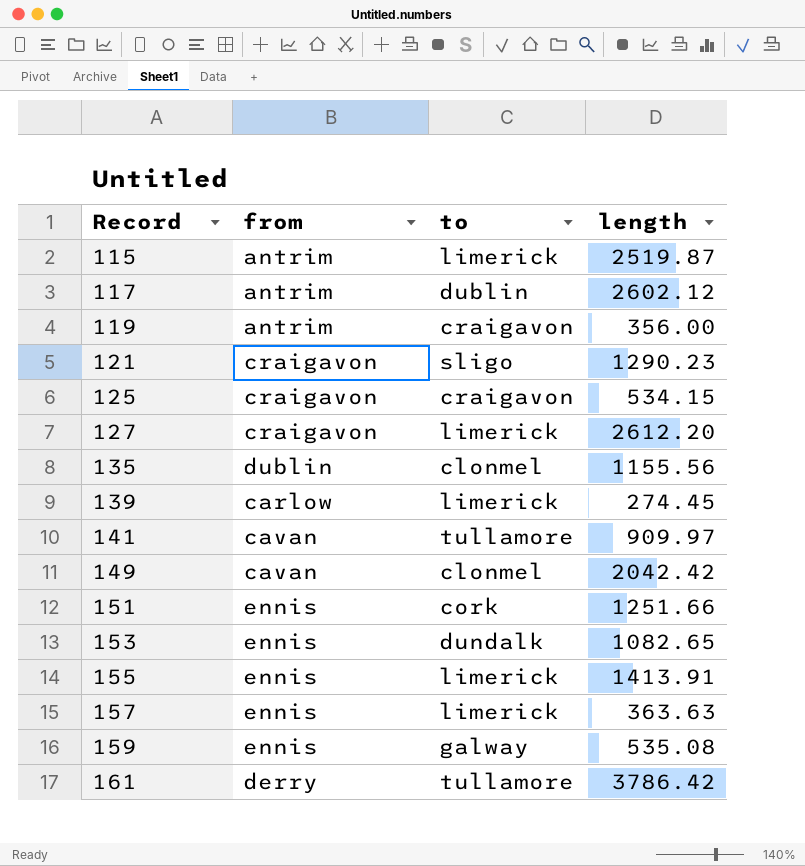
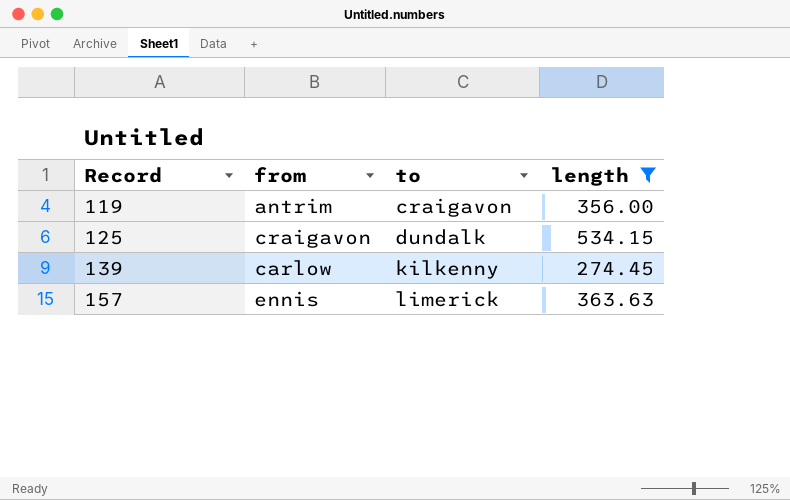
filter: none -> length <= 534.15
125 | to: craigavon -> dundalk
139 | to: limerick -> kilkenny

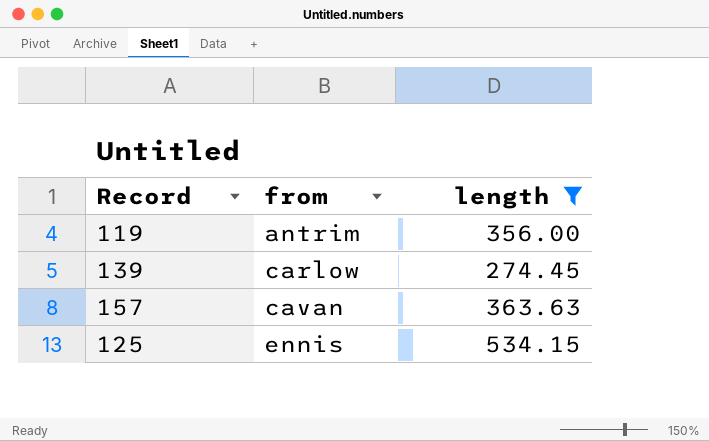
row order: Record ascending -> from ascending
column to | position: 3 -> none
157 | from: ennis -> cavan
125 | from: craigavon -> ennis

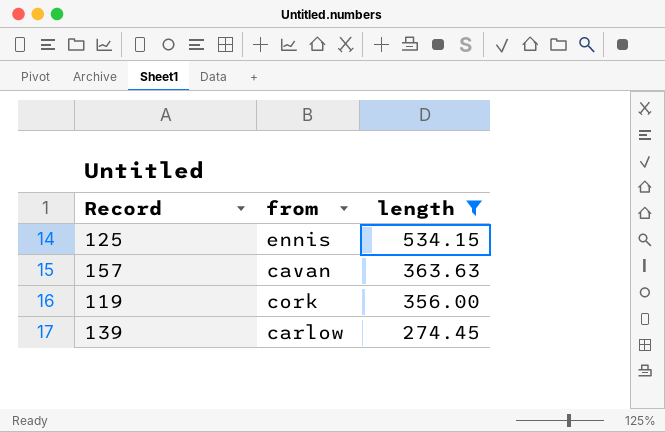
row order: from ascending -> length descending
119 | from: antrim -> cork

